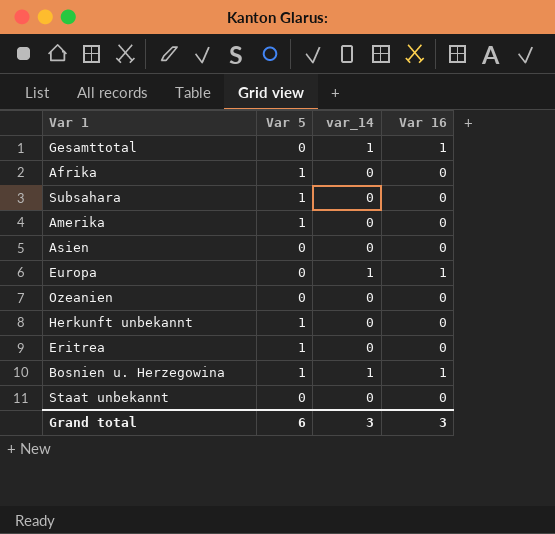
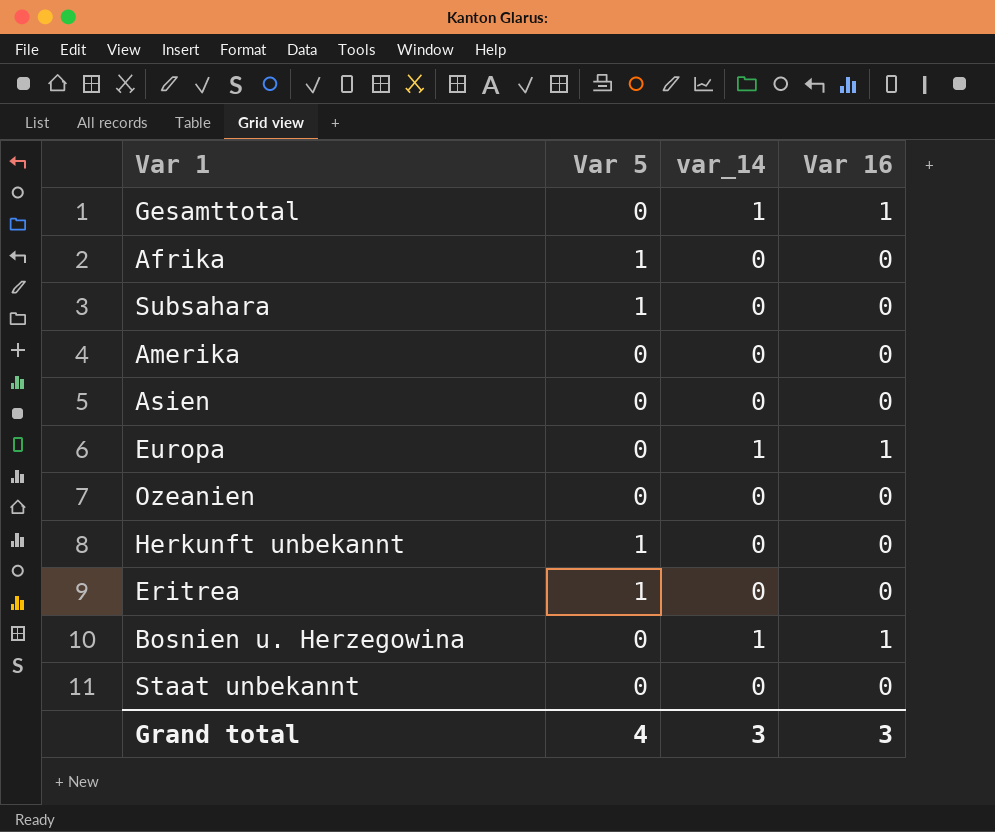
Amerika | Var 5: 1 -> 0
Bosnien u. Herzegowina | Var 5: 1 -> 0
Grand total | Var 5: 6 -> 4

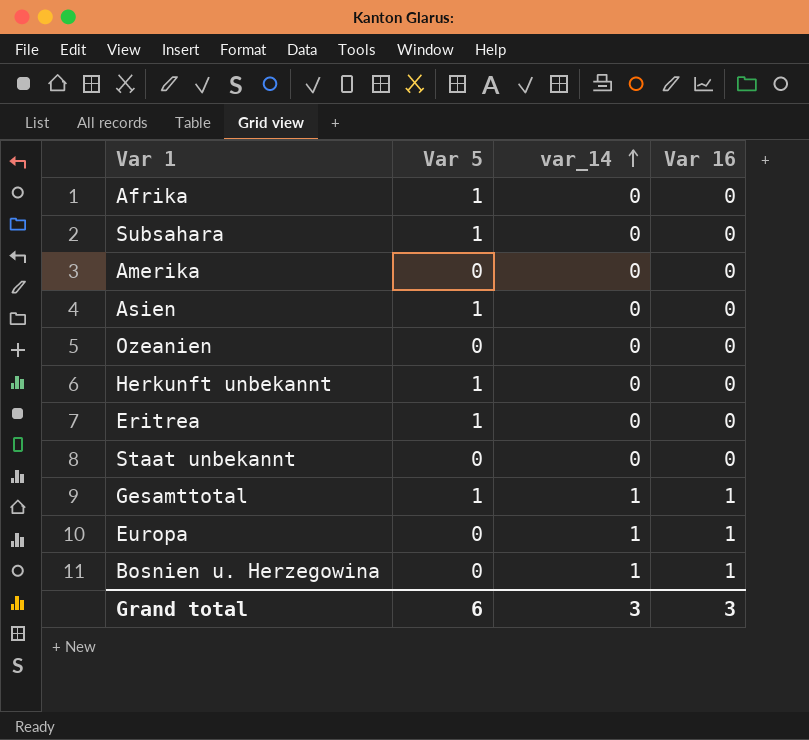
row order: none -> var_14 ascending
Asien | Var 5: 0 -> 1
Gesamttotal | Var 5: 0 -> 1
Grand total | Var 5: 4 -> 6

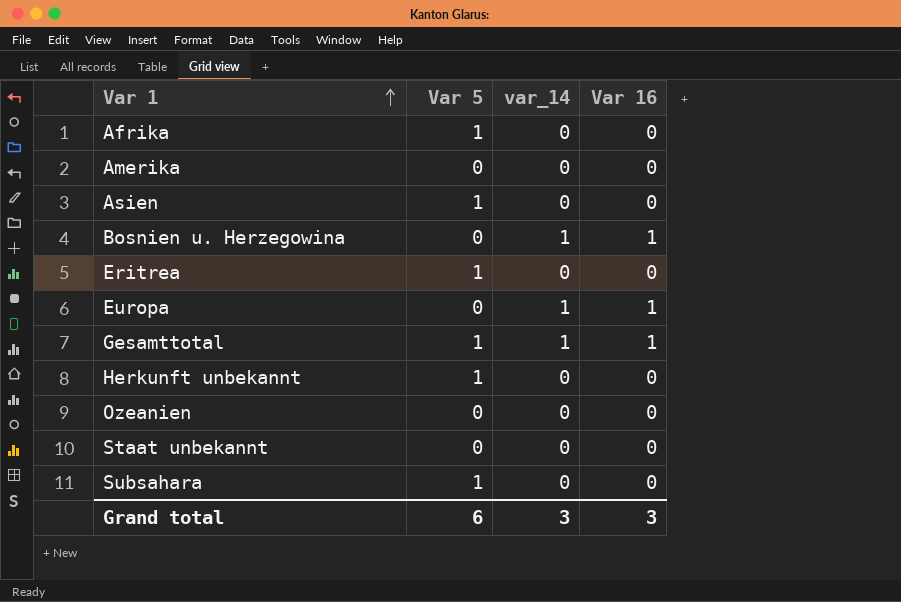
row order: var_14 ascending -> Var 1 ascending

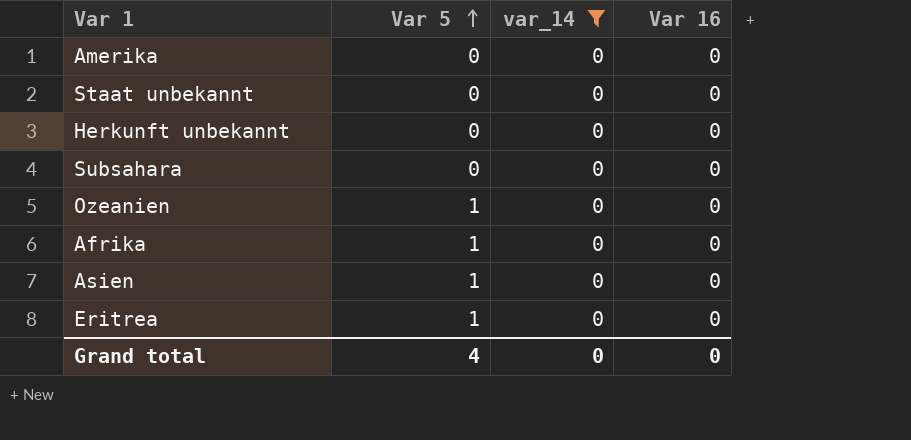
filter: none -> var_14 = 0
row order: Var 1 ascending -> Var 5 ascending
Herkunft unbekannt | Var 5: 1 -> 0
Subsahara | Var 5: 1 -> 0
Ozeanien | Var 5: 0 -> 1
Grand total | Var 5: 6 -> 4
Grand total | var_14: 3 -> 0
Grand total | Var 16: 3 -> 0

